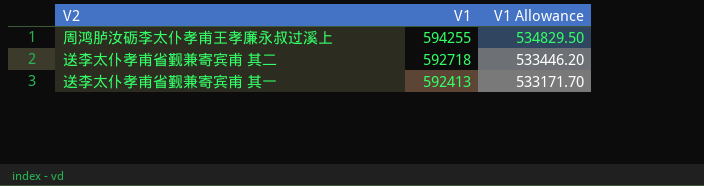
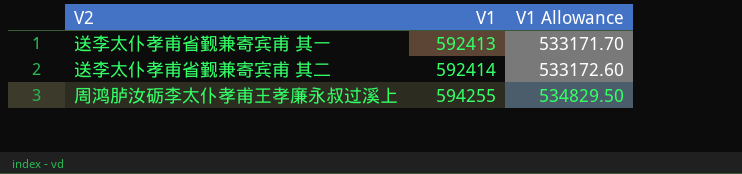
row order: V1 descending -> V1 ascending
送李太仆孝甫省觐兼寄宾甫 其二 | V1: 592718 -> 592414
送李太仆孝甫省觐兼寄宾甫 其二 | V1 Allowance: 533446.20 -> 533172.60

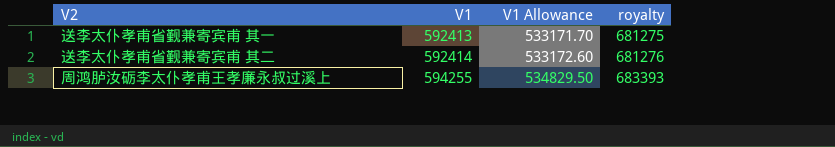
column royalty | formula: none -> [V1] * 1.15

